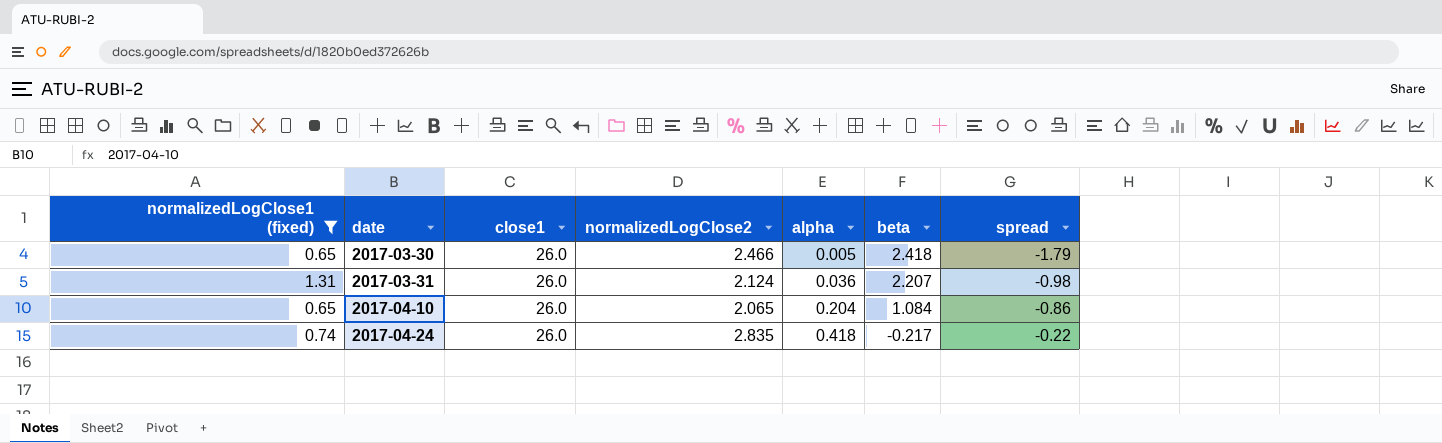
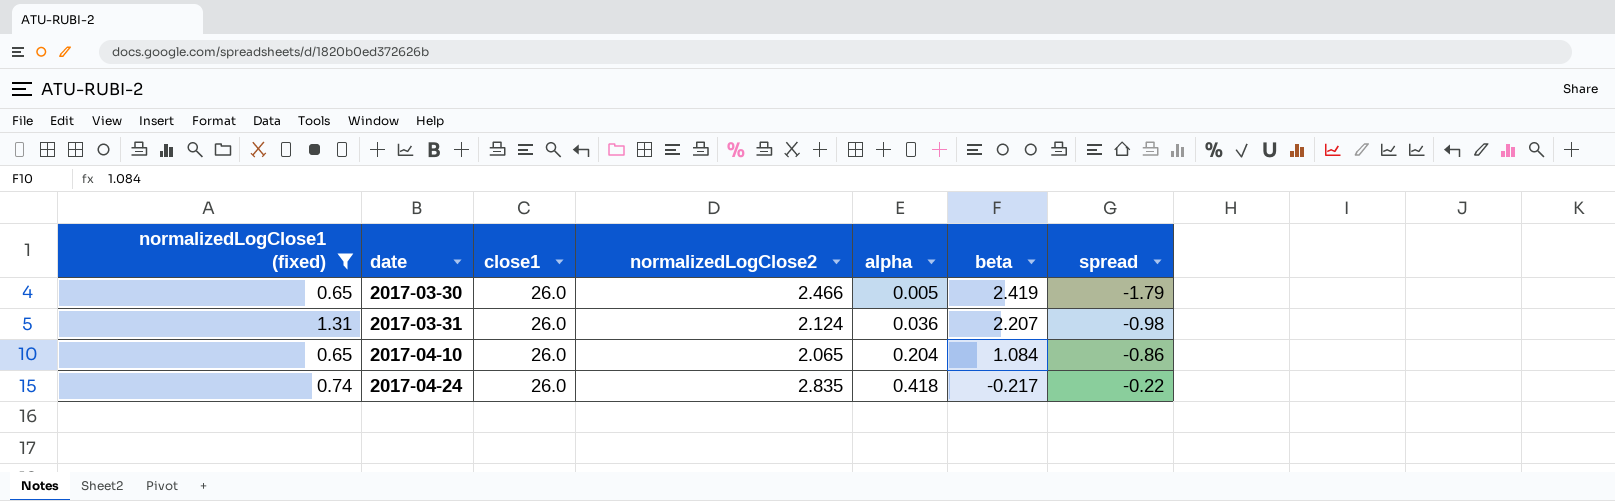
2017-03-30 | beta: 2.418 -> 2.419

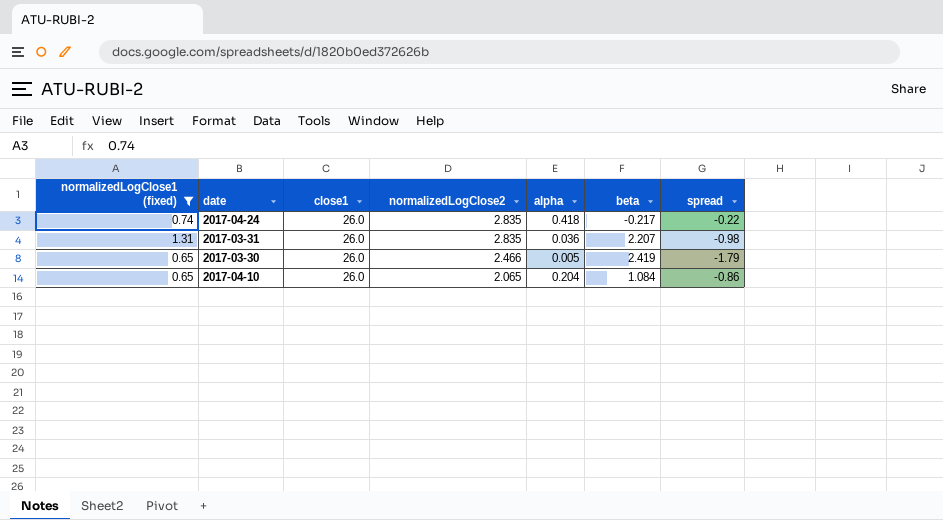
row order: date ascending -> normalizedLogClose2 descending
2017-03-31 | normalizedLogClose2: 2.124 -> 2.835

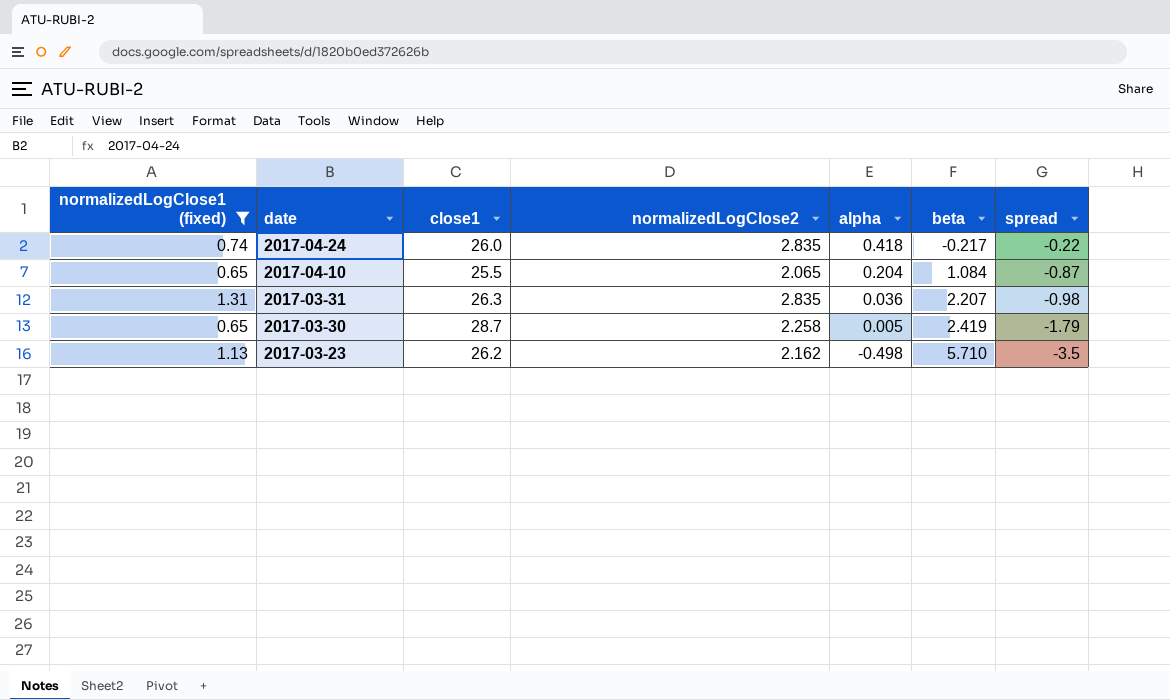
row order: normalizedLogClose2 descending -> date descending
2017-04-10 | close1: 26.0 -> 25.5
2017-04-10 | spread: -0.86 -> -0.87
2017-03-31 | close1: 26.0 -> 26.3
2017-03-30 | close1: 26.0 -> 28.7
2017-03-30 | normalizedLogClose2: 2.466 -> 2.258
row 2017-03-23: none -> 1.13 | 26.2 | 2.162 | -0.498 | 5.710 | -3.5

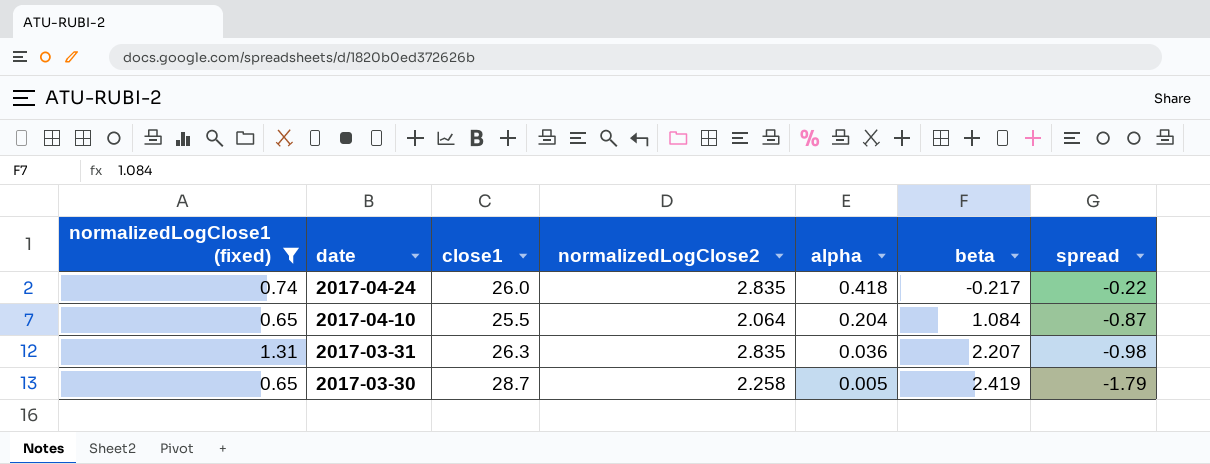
row 2017-03-23: 1.13 | 26.2 | 2.162 | -0.498 | 5.710 | -3.5 -> none
2017-04-10 | normalizedLogClose2: 2.065 -> 2.064

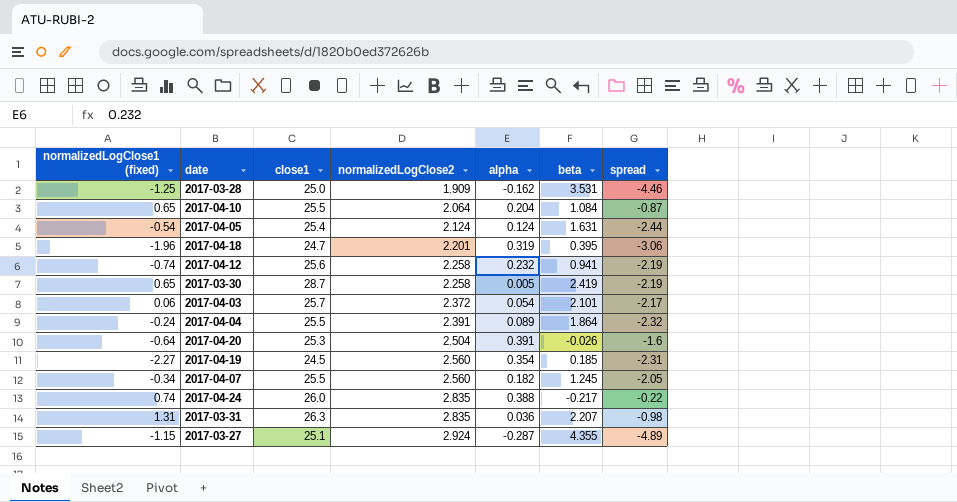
filter: normalizedLogClose1 (fixed) >= 0.65 -> none
row order: date descending -> normalizedLogClose2 ascending
2017-03-30 | spread: -1.79 -> -2.19
2017-04-24 | alpha: 0.418 -> 0.388

